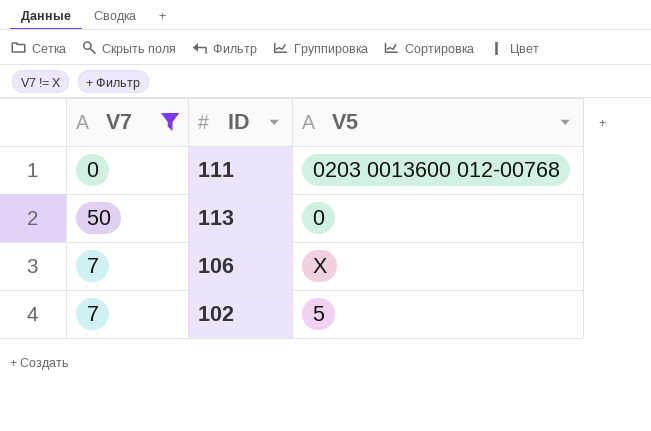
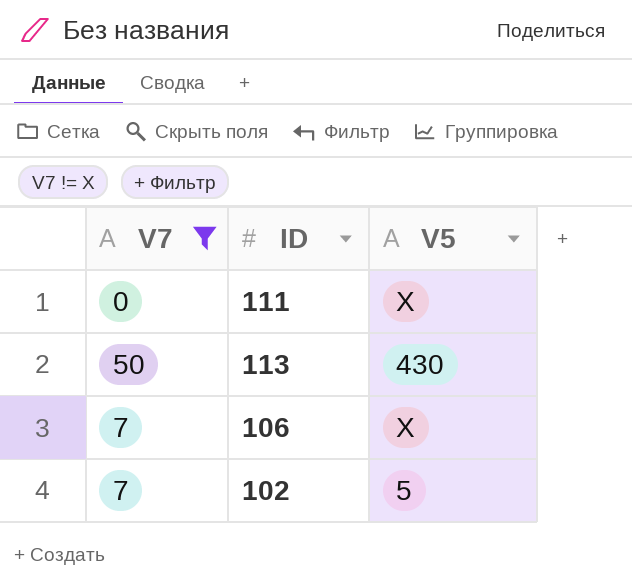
111 | V5: 0203 0013600 012-00768 -> Х
113 | V5: 0 -> 430

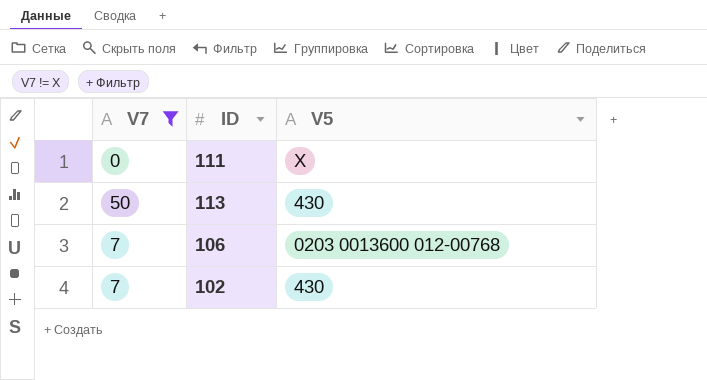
106 | V5: Х -> 0203 0013600 012-00768
102 | V5: 5 -> 430

